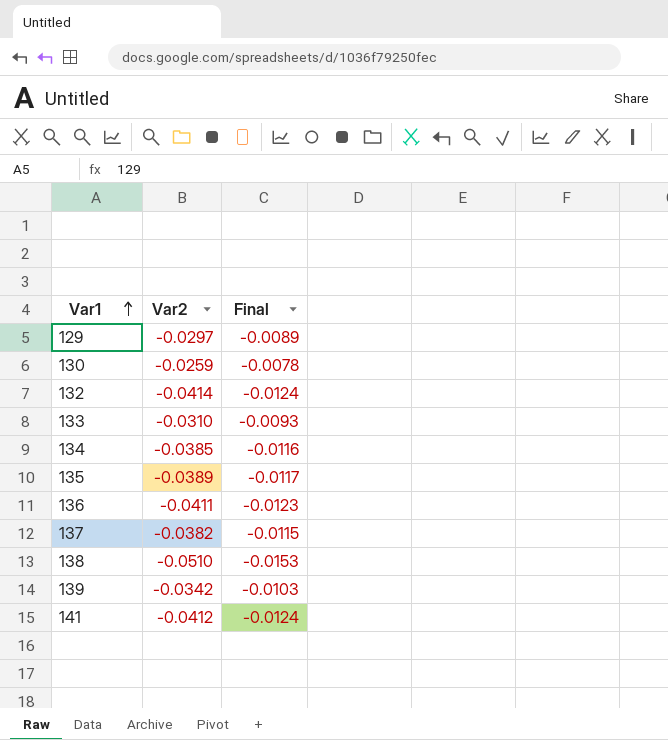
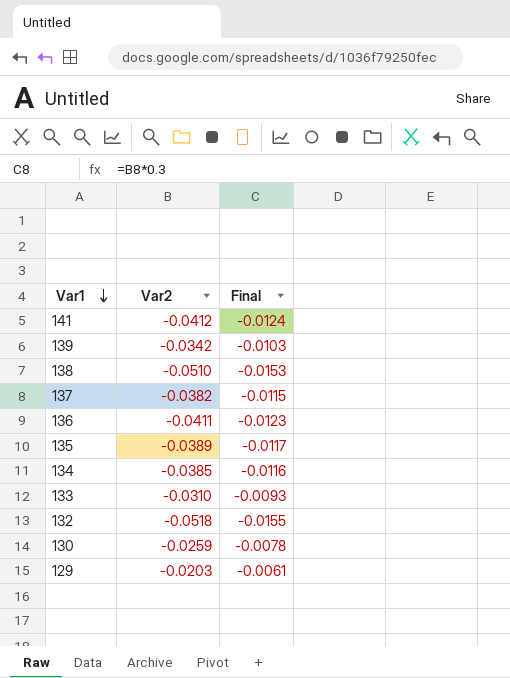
row order: Var1 ascending -> Var1 descending
132 | Var2: -0.0414 -> -0.0518
132 | Final: -0.0124 -> -0.0155
129 | Var2: -0.0297 -> -0.0203
129 | Final: -0.0089 -> -0.0061

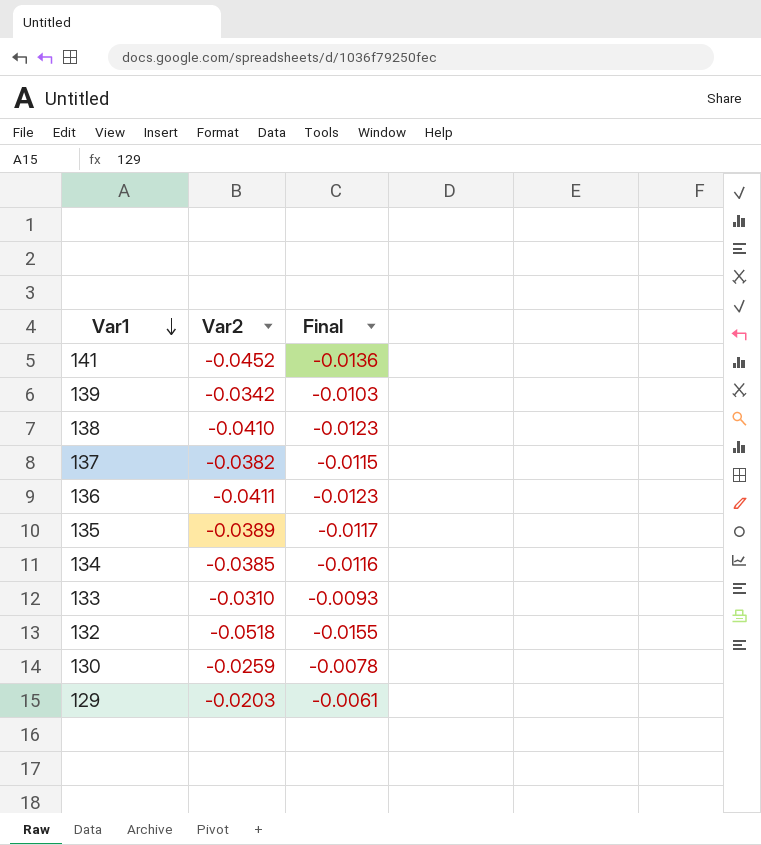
141 | Var2: -0.0412 -> -0.0452
141 | Final: -0.0124 -> -0.0136
138 | Var2: -0.0510 -> -0.0410
138 | Final: -0.0153 -> -0.0123

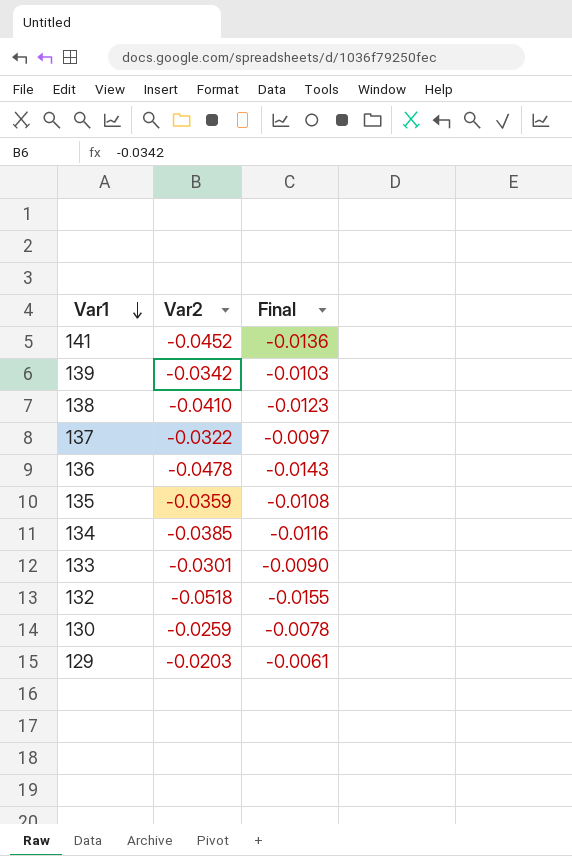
137 | Var2: -0.0382 -> -0.0322
137 | Final: -0.0115 -> -0.0097
136 | Var2: -0.0411 -> -0.0478
136 | Final: -0.0123 -> -0.0143
135 | Var2: -0.0389 -> -0.0359
135 | Final: -0.0117 -> -0.0108
133 | Var2: -0.0310 -> -0.0301
133 | Final: -0.0093 -> -0.0090

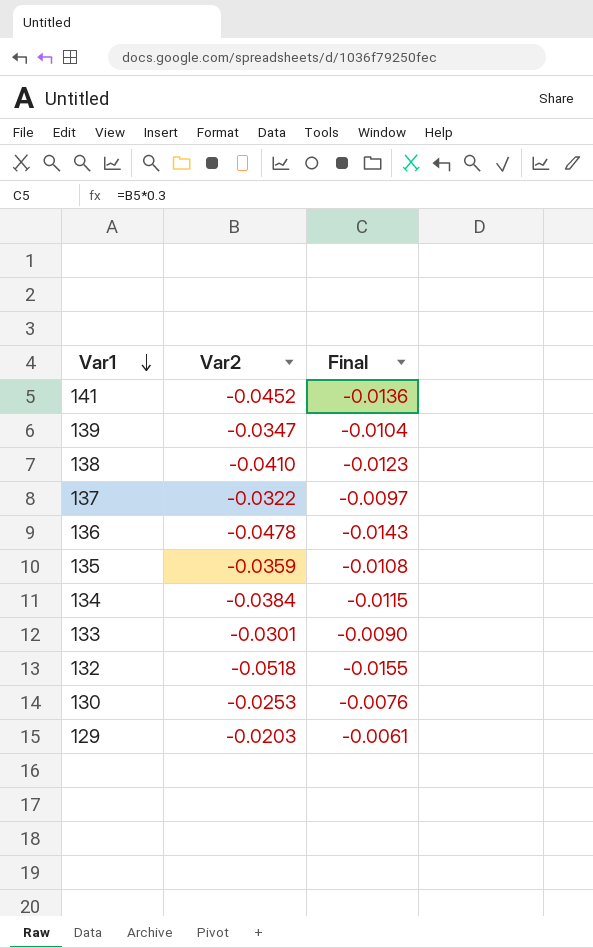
139 | Var2: -0.0342 -> -0.0347
139 | Final: -0.0103 -> -0.0104
134 | Var2: -0.0385 -> -0.0384
134 | Final: -0.0116 -> -0.0115
130 | Var2: -0.0259 -> -0.0253
130 | Final: -0.0078 -> -0.0076

